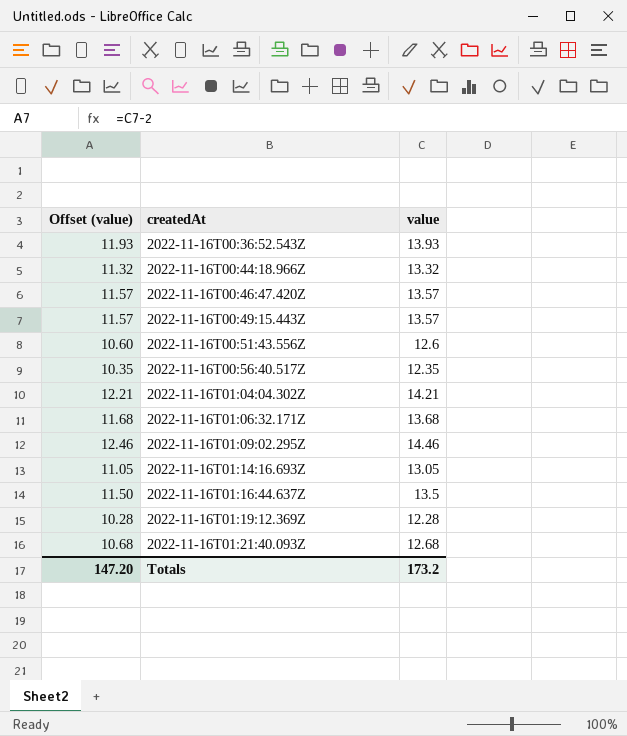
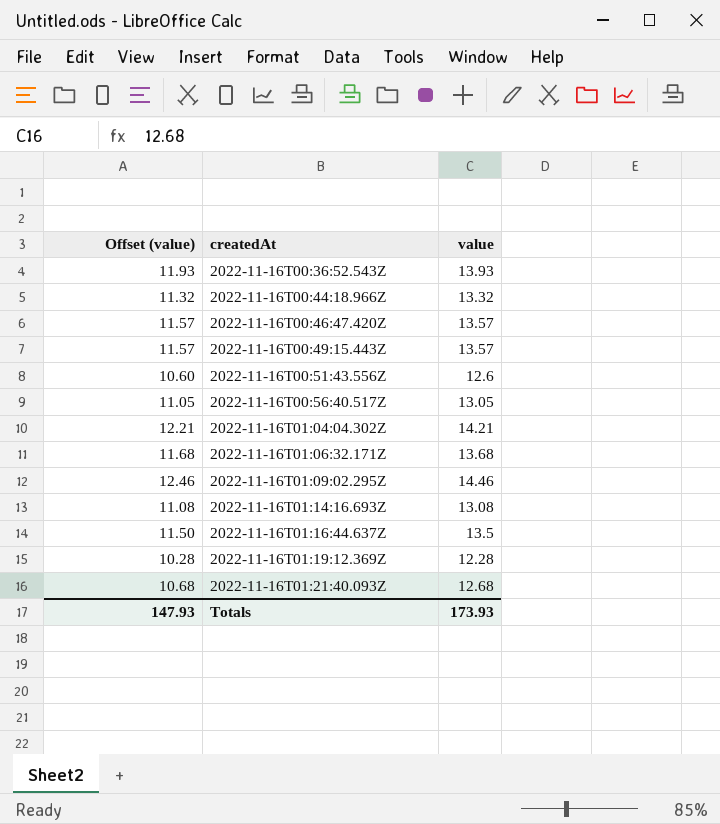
2022-11-16T00:56:40.517Z | Offset (value): 10.35 -> 11.05
2022-11-16T00:56:40.517Z | value: 12.35 -> 13.05
2022-11-16T01:14:16.693Z | Offset (value): 11.05 -> 11.08
2022-11-16T01:14:16.693Z | value: 13.05 -> 13.08
Totals | Offset (value): 147.20 -> 147.93
Totals | value: 173.2 -> 173.93

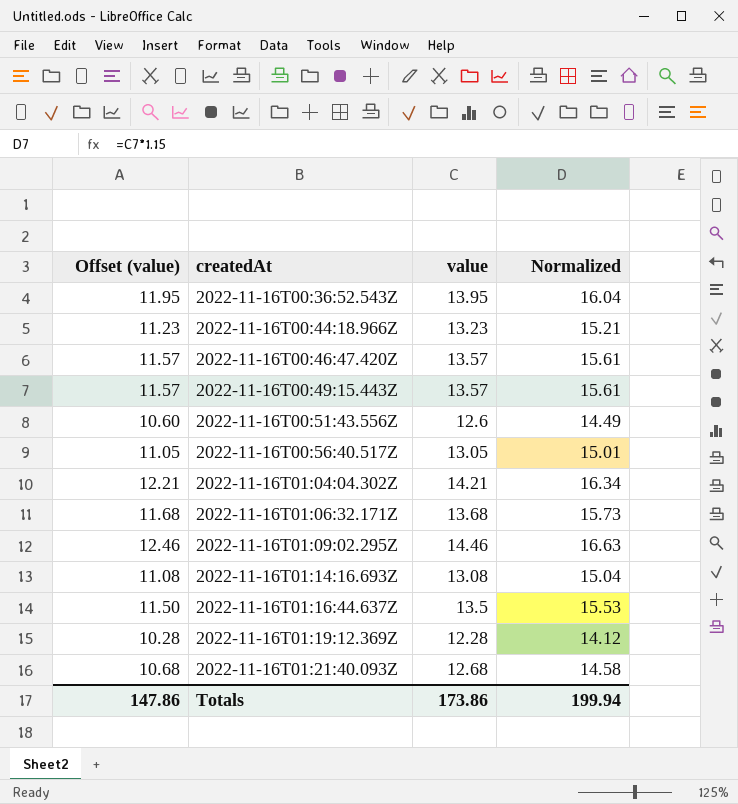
column Normalized | formula: none -> [value] * 1.15
2022-11-16T00:36:52.543Z | Offset (value): 11.93 -> 11.95
2022-11-16T00:36:52.543Z | value: 13.93 -> 13.95
2022-11-16T00:44:18.966Z | Offset (value): 11.32 -> 11.23
2022-11-16T00:44:18.966Z | value: 13.32 -> 13.23
Totals | Offset (value): 147.93 -> 147.86
Totals | value: 173.93 -> 173.86

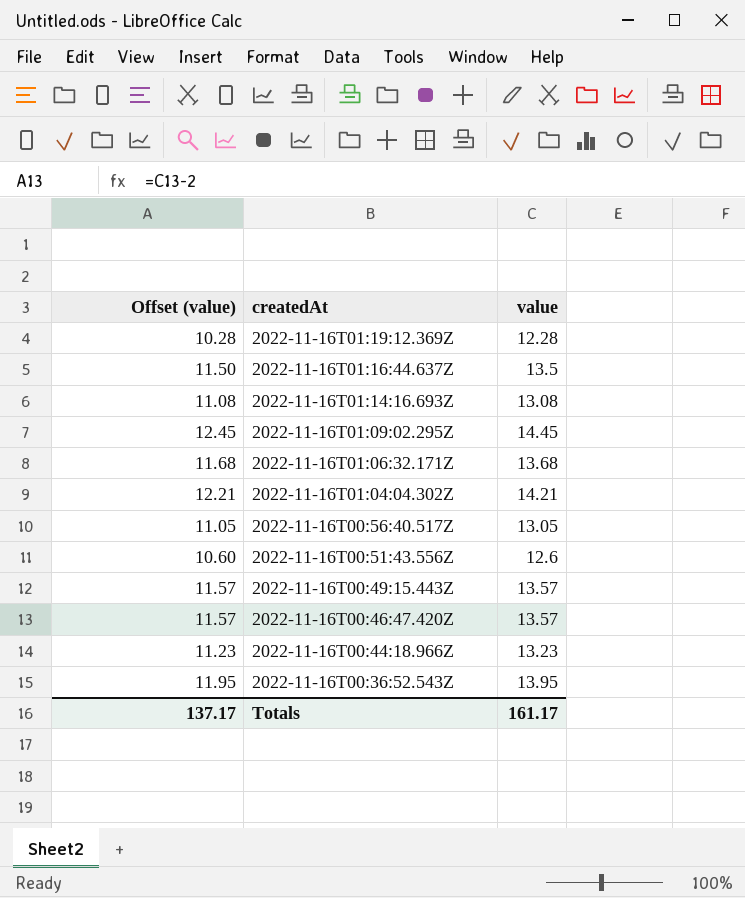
row order: createdAt ascending -> createdAt descending
column Normalized | formula: [value] * 1.15 -> none
row 2022-11-16T01:21:40.093Z: 10.68 | 12.68 | 14.58 -> none
2022-11-16T01:09:02.295Z | Offset (value): 12.46 -> 12.45
2022-11-16T01:09:02.295Z | value: 14.46 -> 14.45
Totals | Offset (value): 147.86 -> 137.17
Totals | value: 173.86 -> 161.17

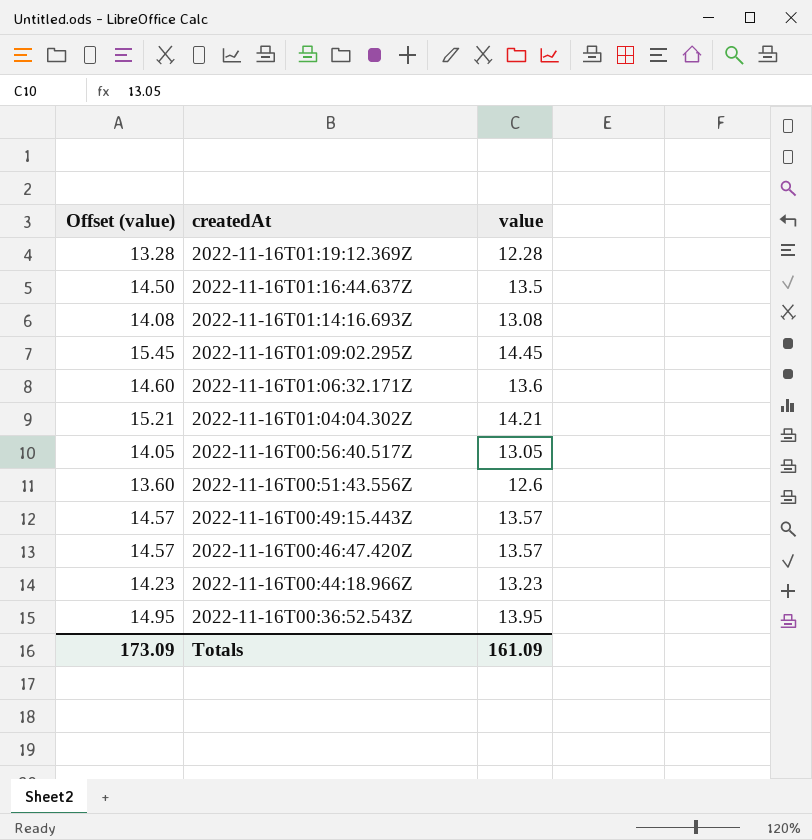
column Offset (value) | formula: [value] - 2 -> [value] + 1
2022-11-16T01:06:32.171Z | value: 13.68 -> 13.6
Totals | Offset (value): 137.17 -> 173.09
Totals | value: 161.17 -> 161.09

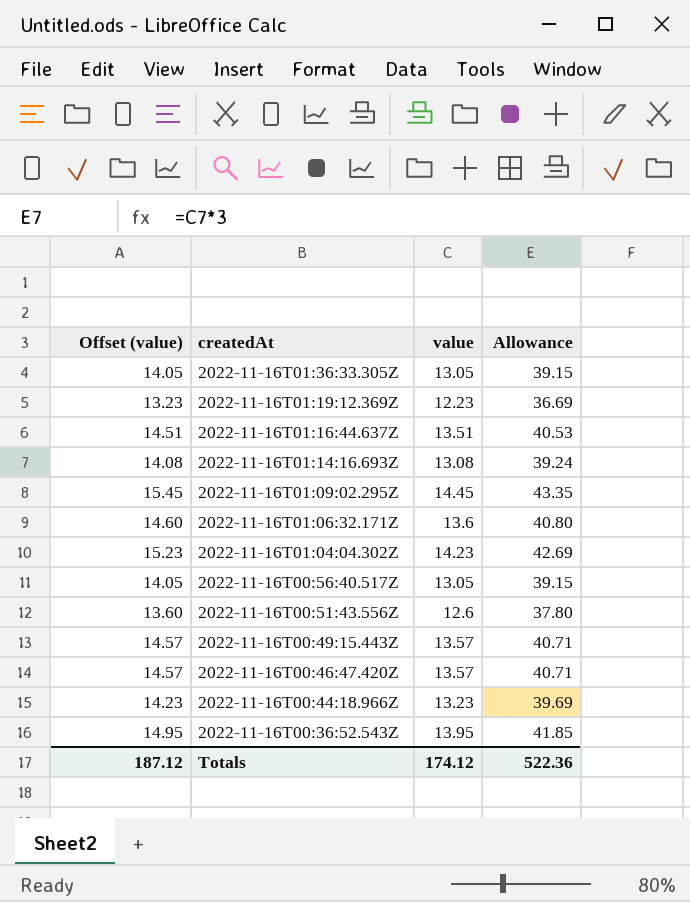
column Allowance | formula: none -> [value] * 3
row 2022-11-16T01:36:33.305Z: none -> 14.05 | 13.05 | 39.15
2022-11-16T01:19:12.369Z | Offset (value): 13.28 -> 13.23
2022-11-16T01:19:12.369Z | value: 12.28 -> 12.23
2022-11-16T01:16:44.637Z | Offset (value): 14.50 -> 14.51
2022-11-16T01:16:44.637Z | value: 13.5 -> 13.51
2022-11-16T01:04:04.302Z | Offset (value): 15.21 -> 15.23
2022-11-16T01:04:04.302Z | value: 14.21 -> 14.23
Totals | Offset (value): 173.09 -> 187.12
Totals | value: 161.09 -> 174.12

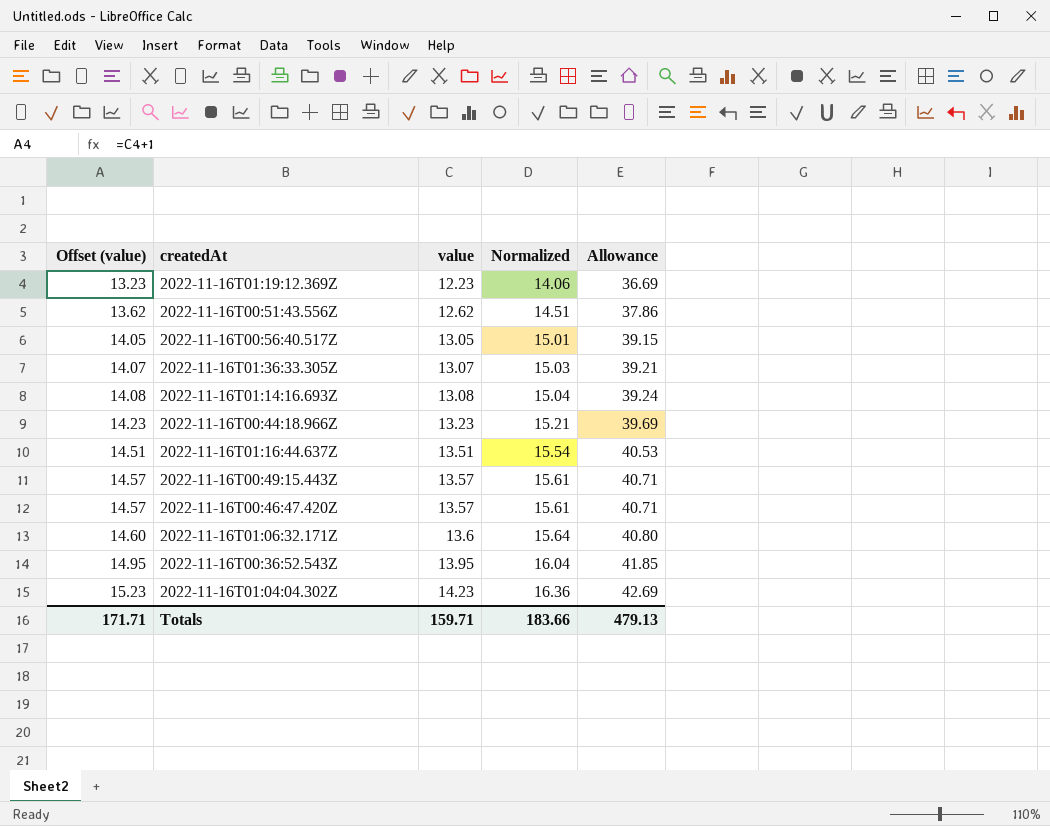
row order: createdAt descending -> Offset (value) ascending
column Normalized | formula: none -> [value] * 1.15
row 2022-11-16T01:09:02.295Z: 15.45 | 14.45 | 43.35 -> none
2022-11-16T00:51:43.556Z | Offset (value): 13.60 -> 13.62
2022-11-16T00:51:43.556Z | value: 12.6 -> 12.62
2022-11-16T00:51:43.556Z | Allowance: 37.80 -> 37.86
2022-11-16T01:36:33.305Z | Offset (value): 14.05 -> 14.07
2022-11-16T01:36:33.305Z | value: 13.05 -> 13.07
2022-11-16T01:36:33.305Z | Allowance: 39.15 -> 39.21
Totals | Offset (value): 187.12 -> 171.71
Totals | value: 174.12 -> 159.71
Totals | Allowance: 522.36 -> 479.13

